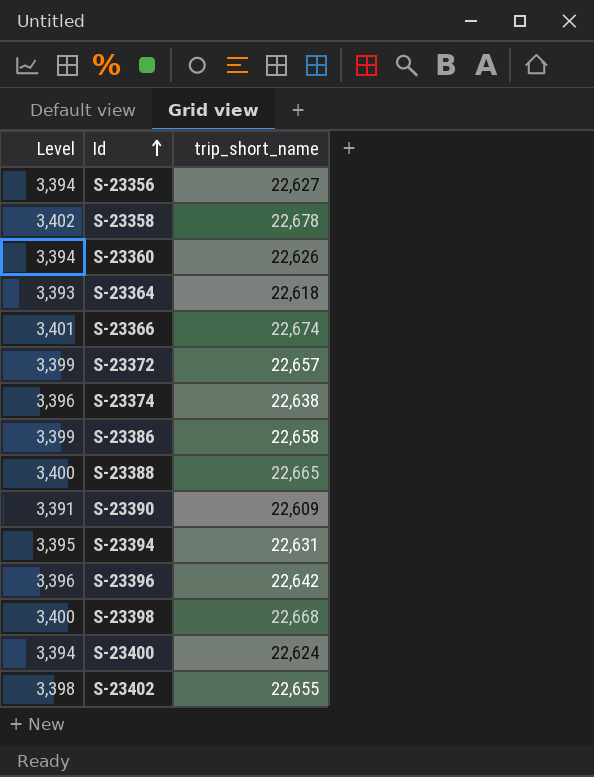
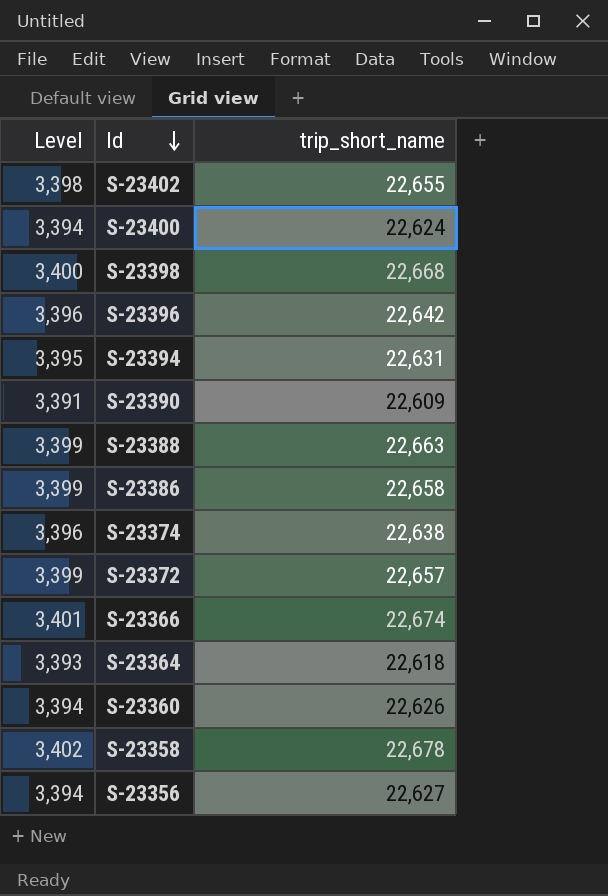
row order: Id ascending -> Id descending
S-23388 | Level: 3,400 -> 3,399
S-23388 | trip_short_name: 22,665 -> 22,663

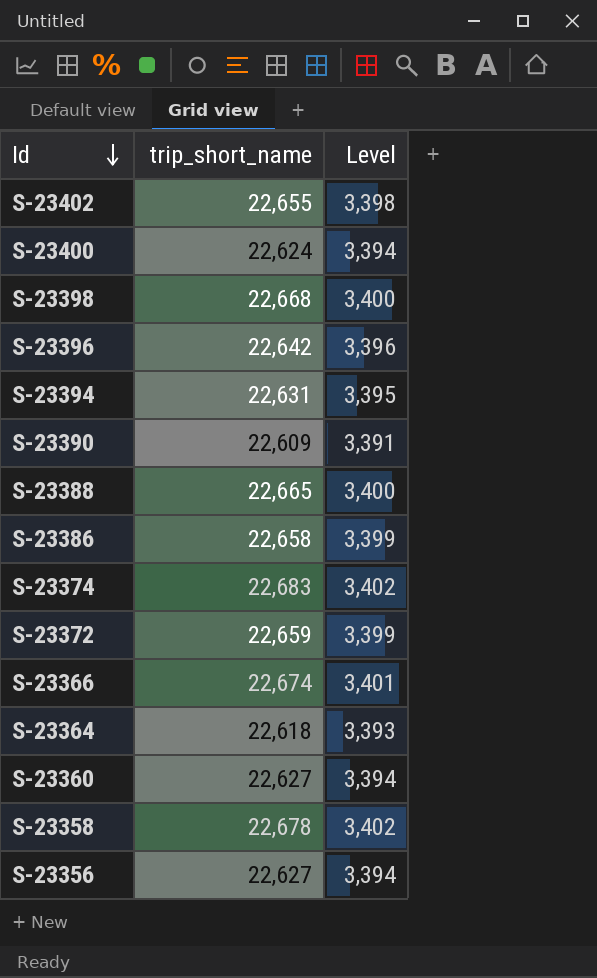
column Level | position: 1 -> 3
S-23388 | trip_short_name: 22,663 -> 22,665
S-23388 | Level: 3,399 -> 3,400
S-23374 | trip_short_name: 22,638 -> 22,683
S-23374 | Level: 3,396 -> 3,402
S-23372 | trip_short_name: 22,657 -> 22,659
S-23360 | trip_short_name: 22,626 -> 22,627

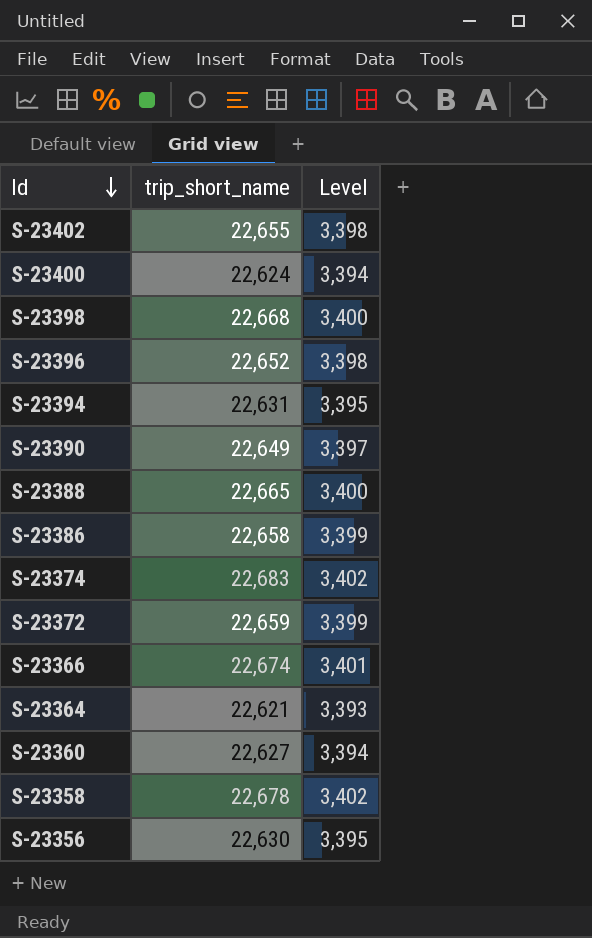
S-23396 | trip_short_name: 22,642 -> 22,652
S-23396 | Level: 3,396 -> 3,398
S-23390 | trip_short_name: 22,609 -> 22,649
S-23390 | Level: 3,391 -> 3,397
S-23364 | trip_short_name: 22,618 -> 22,621
S-23356 | trip_short_name: 22,627 -> 22,630
S-23356 | Level: 3,394 -> 3,395

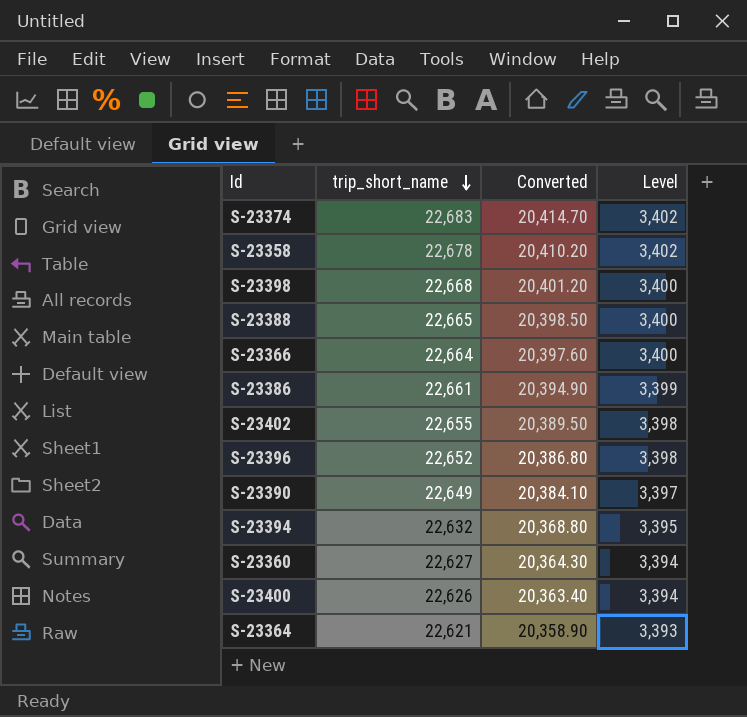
row order: Id descending -> trip_short_name descending
column Converted | formula: none -> [trip_short_name] * 0.9
row S-23372: 22,659 | 3,399 -> none
row S-23356: 22,630 | 3,395 -> none
S-23366 | trip_short_name: 22,674 -> 22,664
S-23366 | Level: 3,401 -> 3,400
S-23386 | trip_short_name: 22,658 -> 22,661
S-23394 | trip_short_name: 22,631 -> 22,632
S-23400 | trip_short_name: 22,624 -> 22,626

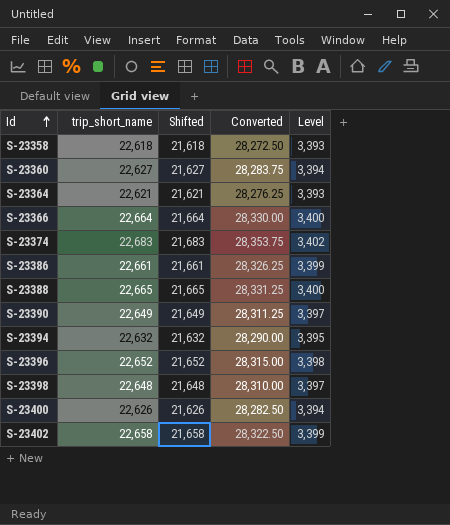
row order: trip_short_name descending -> Id ascending
column Shifted | formula: none -> [trip_short_name] - 1000
column Converted | formula: [trip_short_name] * 0.9 -> [trip_short_name] * 1.25
S-23358 | trip_short_name: 22,678 -> 22,618
S-23358 | Level: 3,402 -> 3,393
S-23398 | trip_short_name: 22,668 -> 22,648
S-23398 | Level: 3,400 -> 3,397
S-23402 | trip_short_name: 22,655 -> 22,658
S-23402 | Level: 3,398 -> 3,399

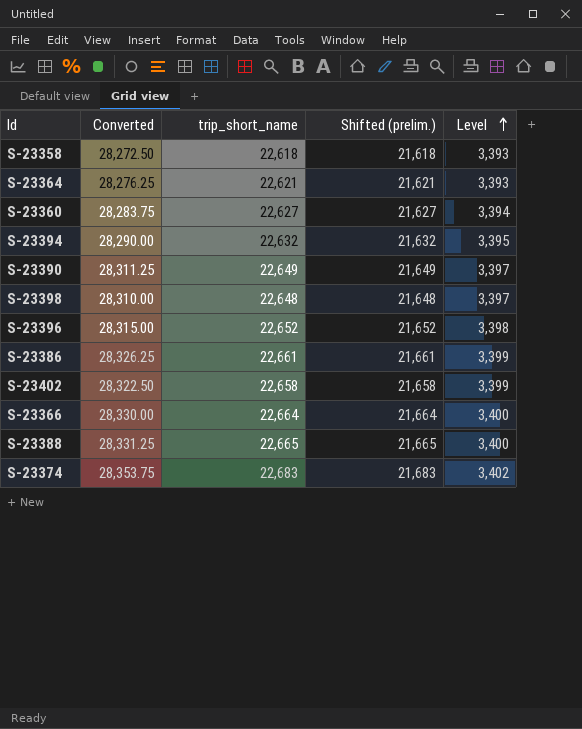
row order: Id ascending -> Level ascending
column Converted | position: 4 -> 2
column name: Shifted -> Shifted (prelim.)
row S-23400: 22,626 | 21,626 | 28,282.50 | 3,394 -> none

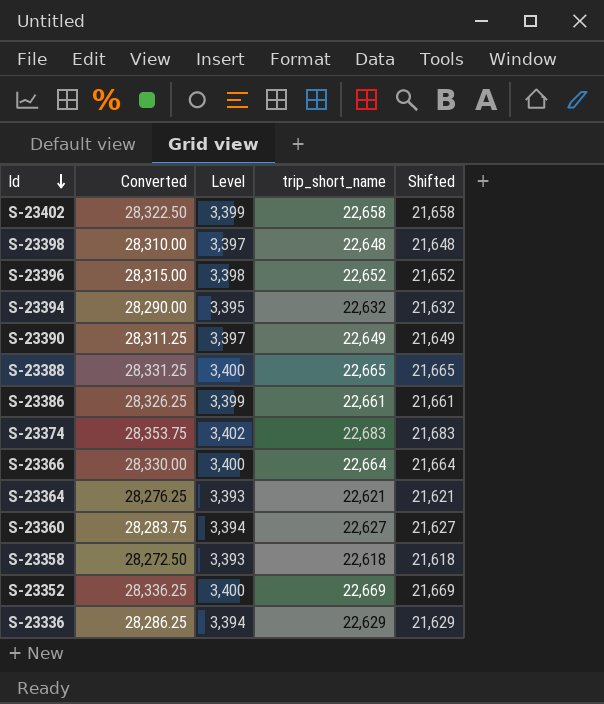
row order: Level ascending -> Id descending
column Level | position: 5 -> 3
column name: Shifted (prelim.) -> Shifted
row S-23352: none -> 28,336.25 | 3,400 | 22,669 | 21,669
row S-23336: none -> 28,286.25 | 3,394 | 22,629 | 21,629

